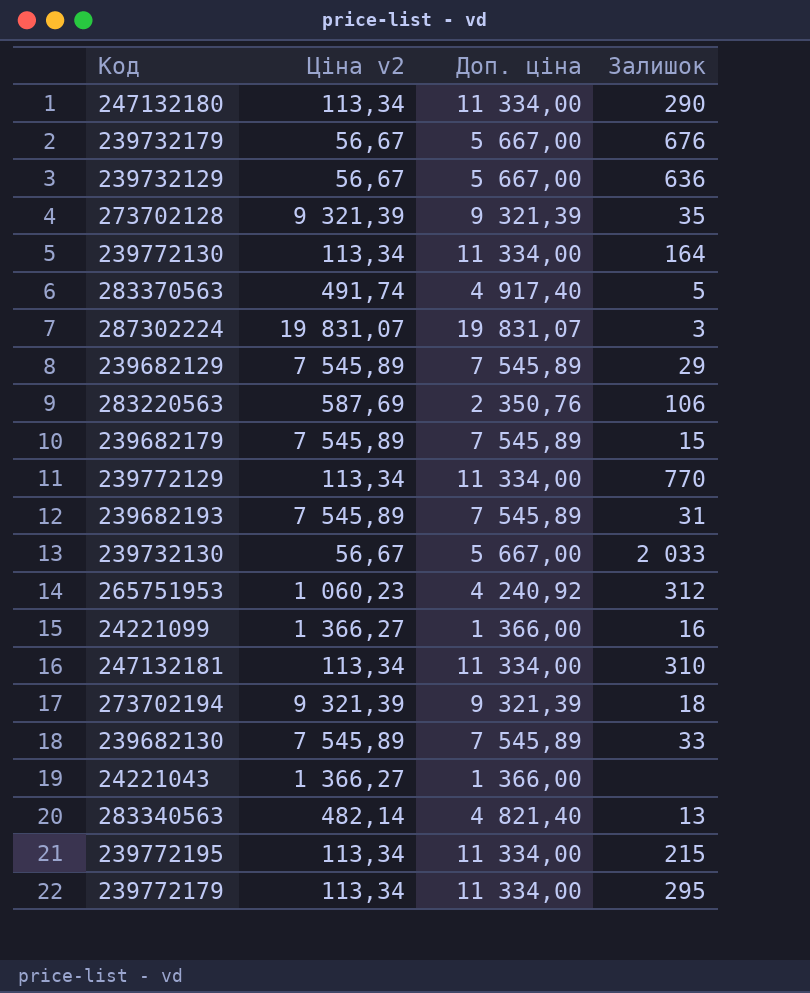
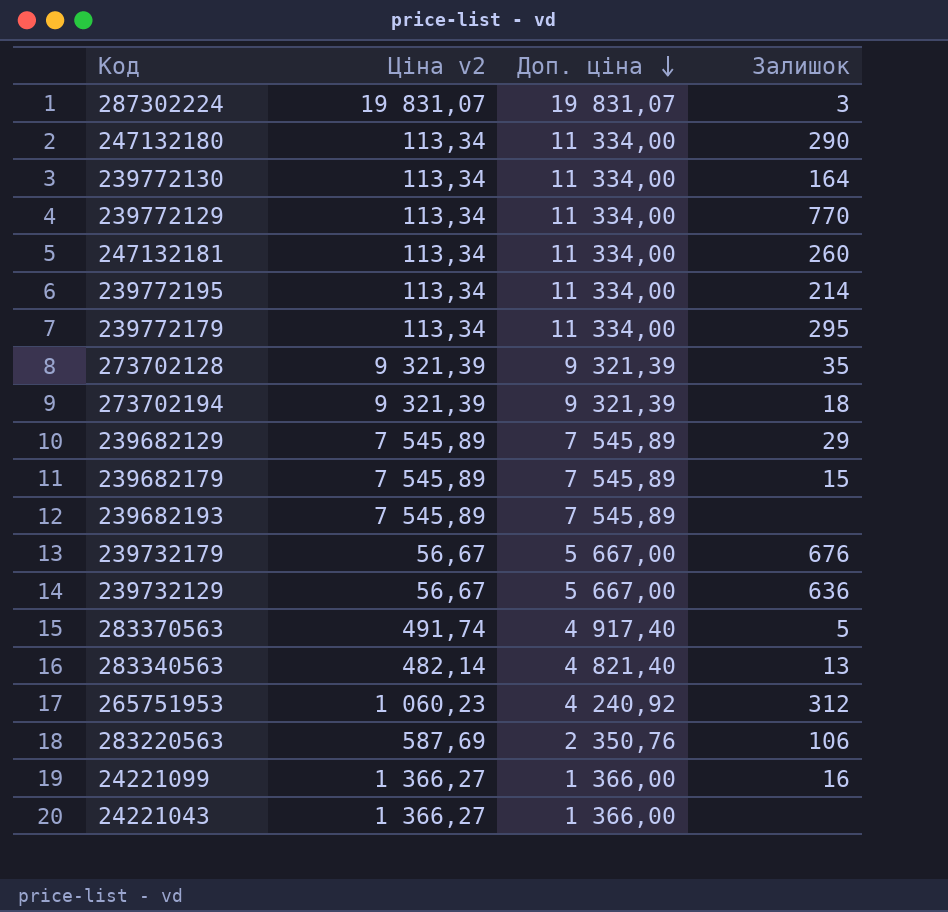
row order: none -> Доп. ціна descending
row 239732130: 56,67 | 5 667,00 | 2 033 -> none
row 239682130: 7 545,89 | 7 545,89 | 33 -> none
247132181 | Залишок: 310 -> 260
239772195 | Залишок: 215 -> 214
239682193 | Залишок: 31 -> none

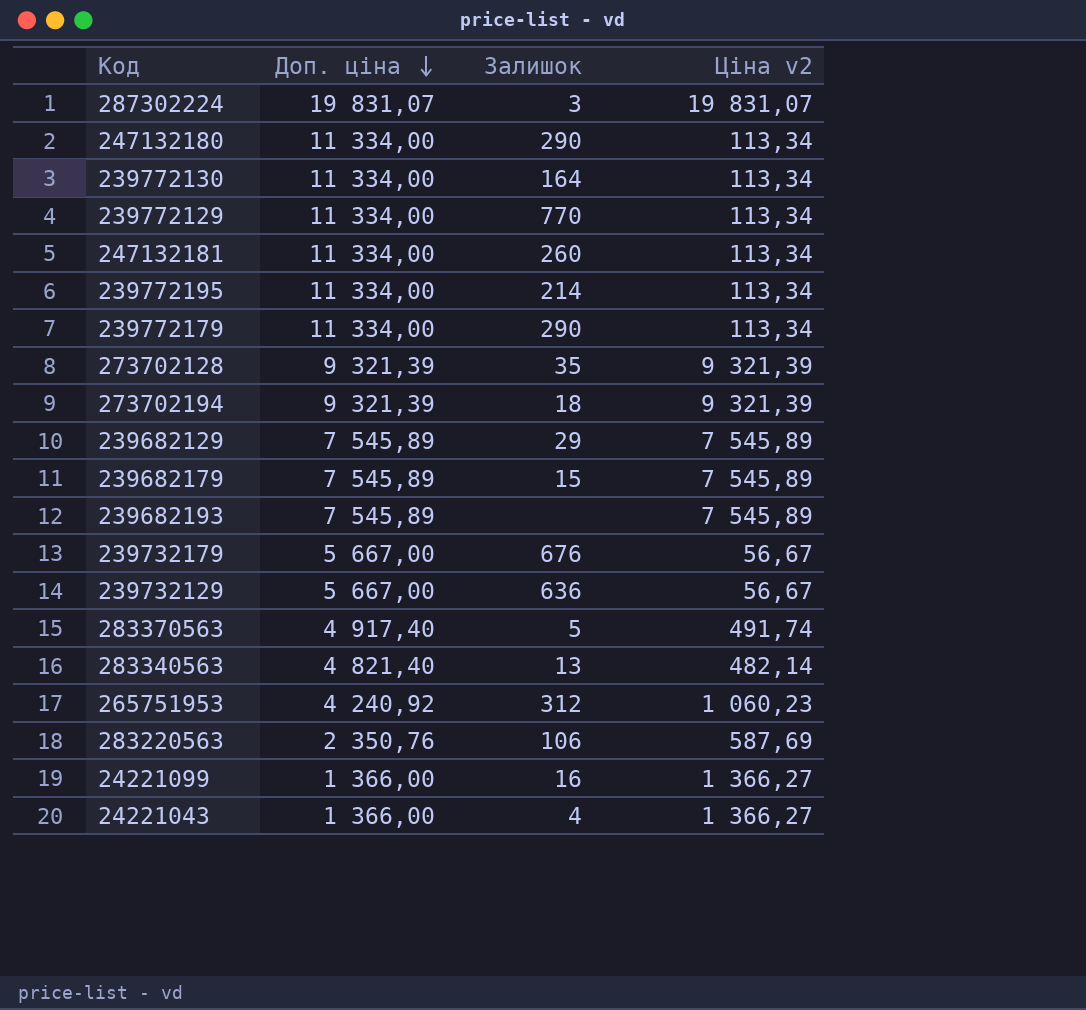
column Ціна v2 | position: 2 -> 4
239772179 | Залишок: 295 -> 290
24221043 | Залишок: none -> 4

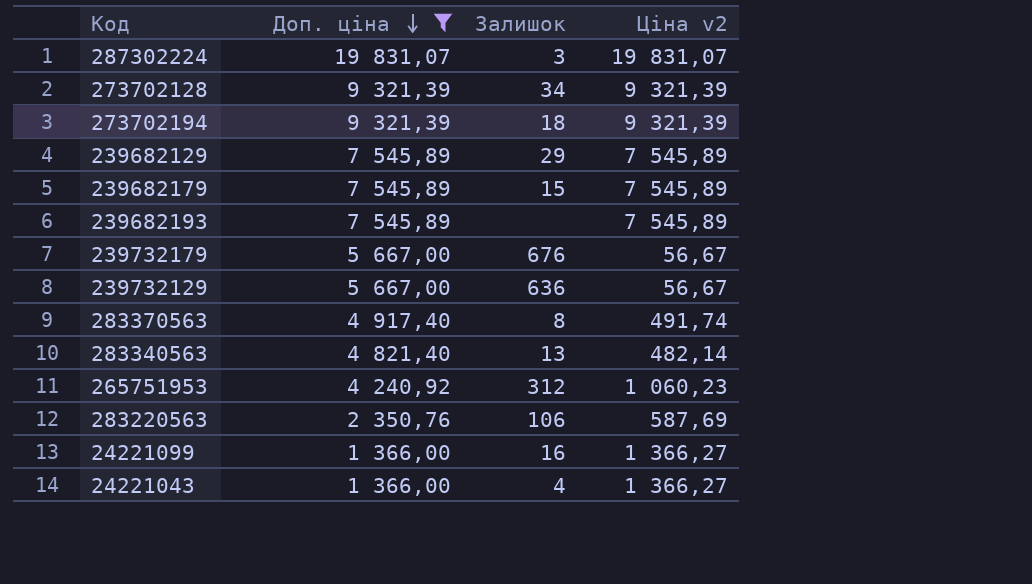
filter: none -> Доп. ціна != 11 334,00
273702128 | Залишок: 35 -> 34
283370563 | Залишок: 5 -> 8

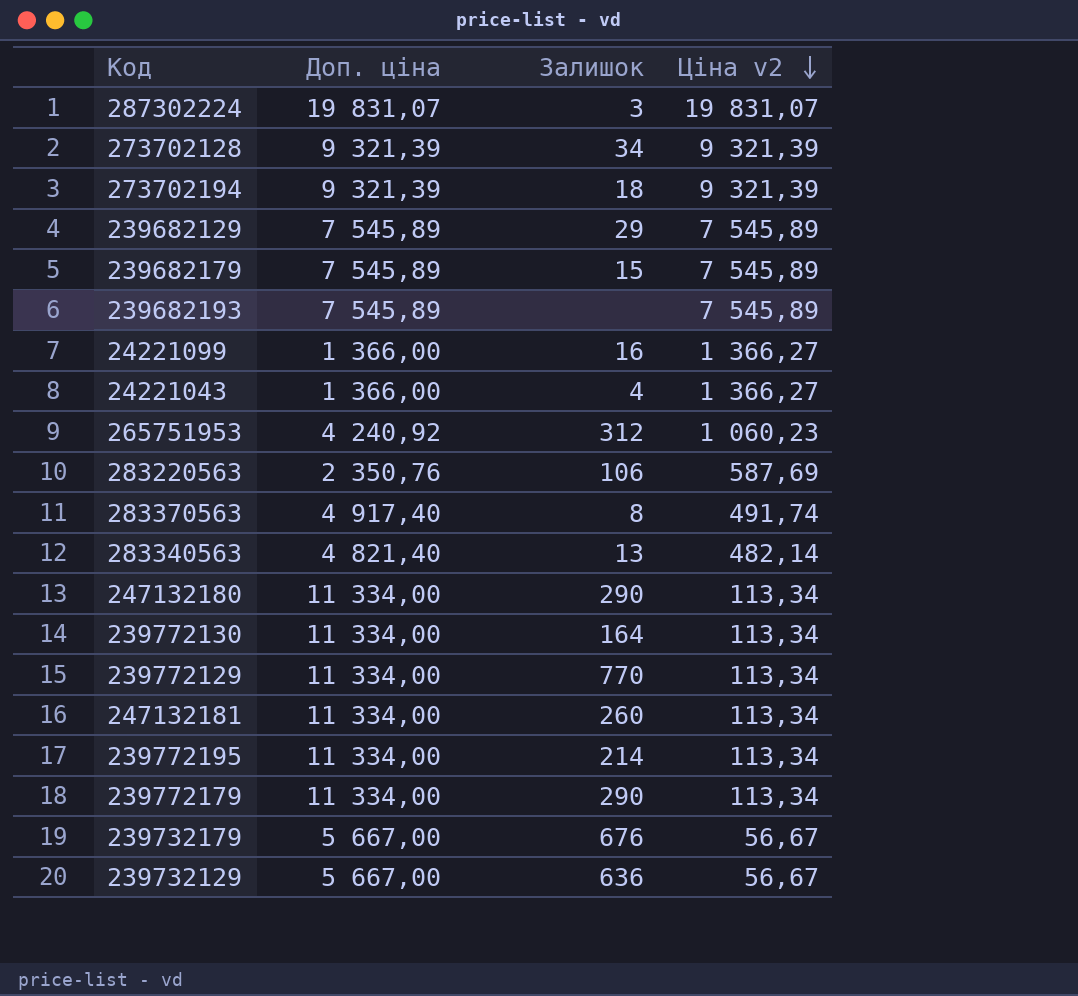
filter: Доп. ціна != 11 334,00 -> none
row order: Доп. ціна descending -> Ціна v2 descending

